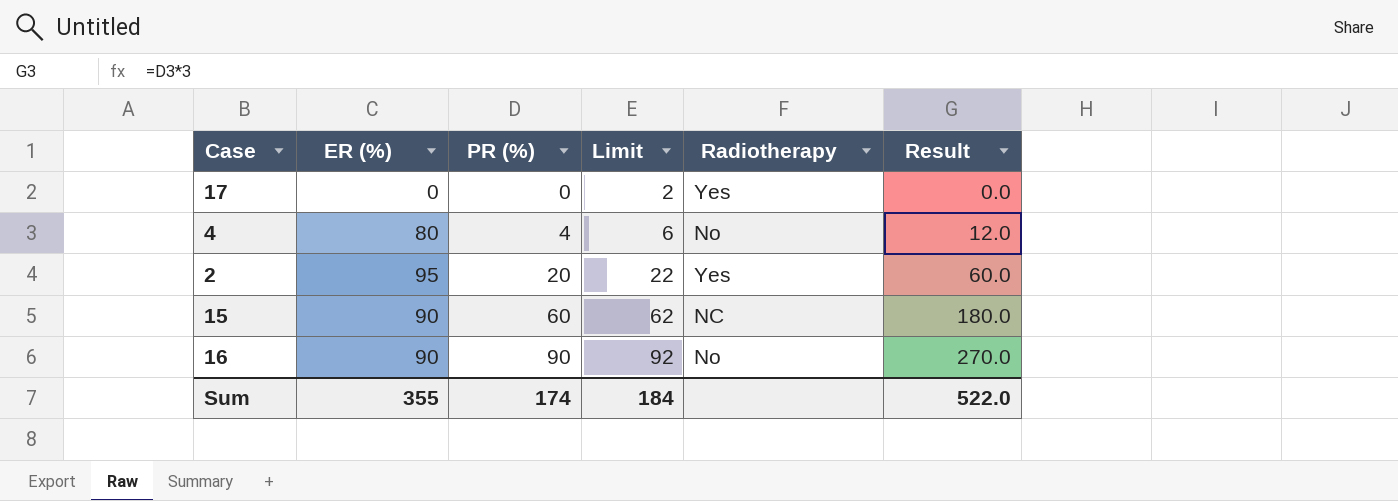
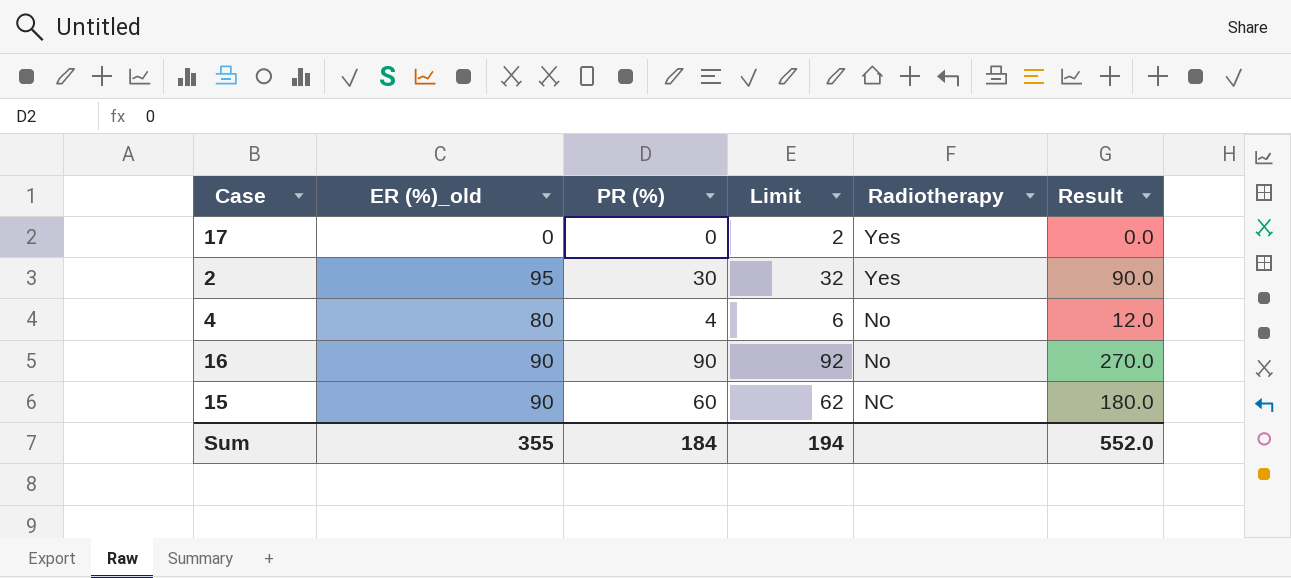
row order: PR (%) ascending -> Radiotherapy descending
column name: ER (%) -> ER (%)_old
2 | PR (%): 20 -> 30
2 | Limit: 22 -> 32
2 | Result: 60.0 -> 90.0
Sum | PR (%): 174 -> 184
Sum | Limit: 184 -> 194
Sum | Result: 522.0 -> 552.0

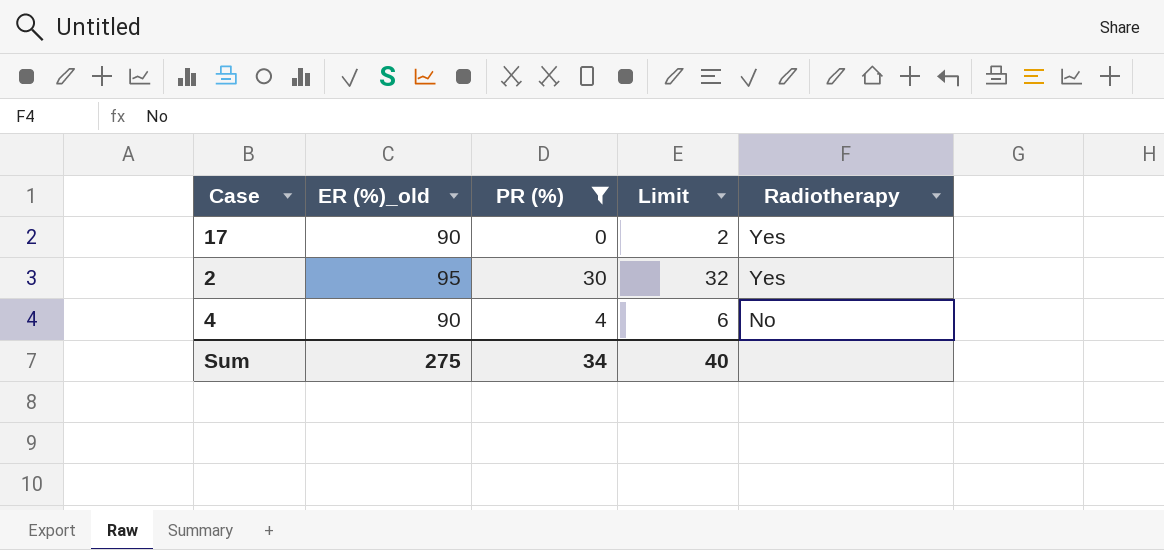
filter: none -> PR (%) <= 30
column Result | formula: [PR (%)] * 3 -> none
17 | ER (%)_old: 0 -> 90
4 | ER (%)_old: 80 -> 90
Sum | ER (%)_old: 355 -> 275
Sum | PR (%): 184 -> 34
Sum | Limit: 194 -> 40

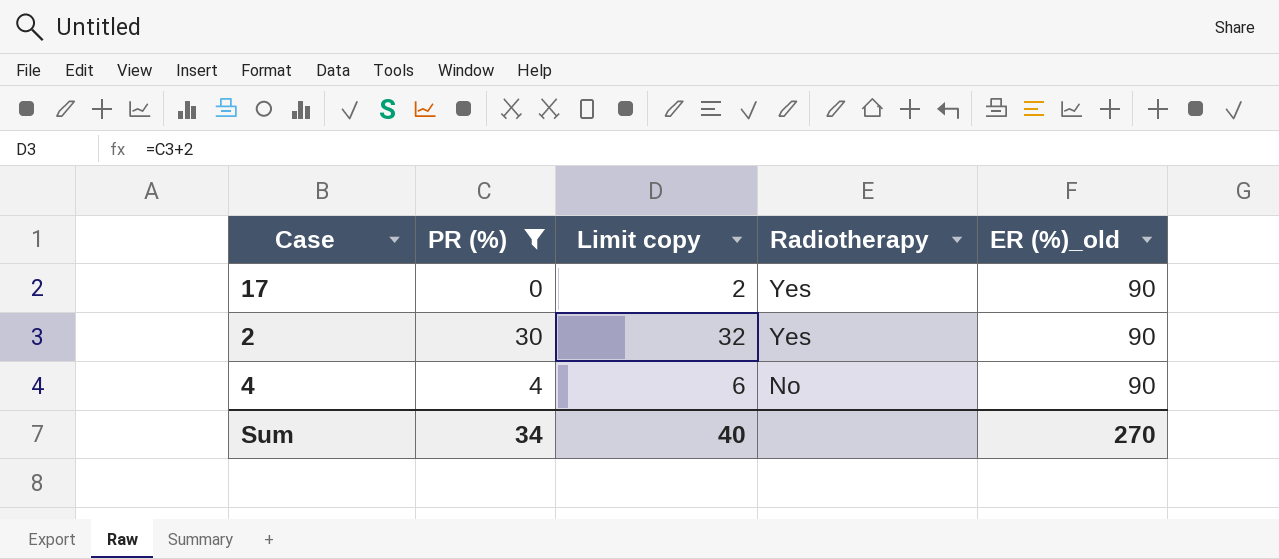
column name: Limit -> Limit copy
column ER (%)_old | position: 2 -> 5
2 | ER (%)_old: 95 -> 90
Sum | ER (%)_old: 275 -> 270

